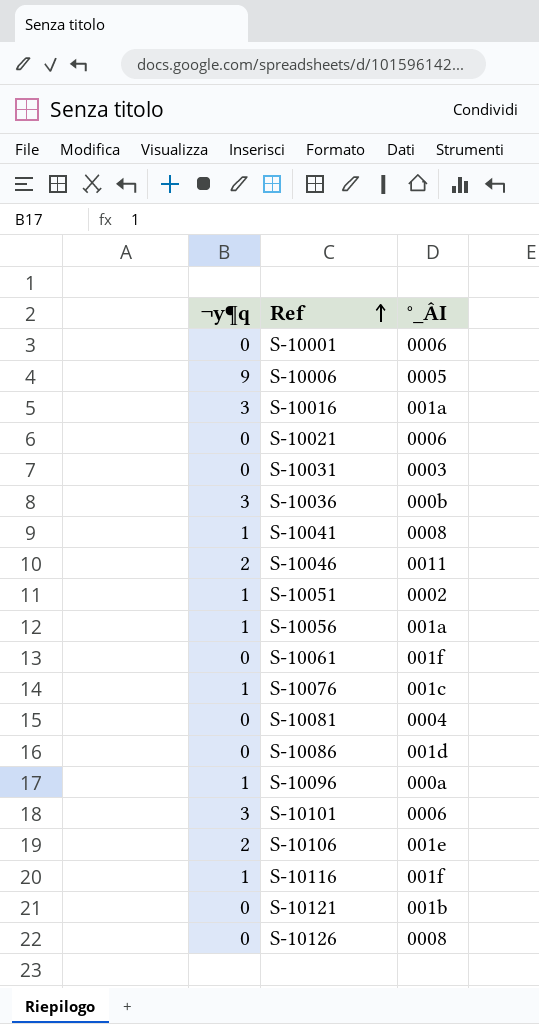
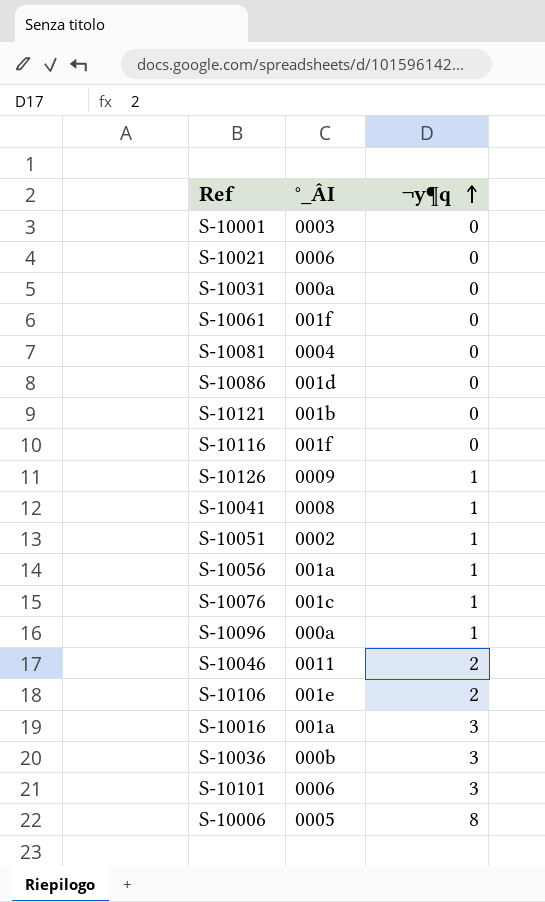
row order: Ref ascending -> ¬y¶q ascending
column ¬y¶q | position: 1 -> 3
S-10001 | °_ÂI: 0006 -> 0003
S-10031 | °_ÂI: 0003 -> 000a
S-10116 | ¬y¶q: 1 -> 0
S-10126 | °_ÂI: 0008 -> 0009
S-10126 | ¬y¶q: 0 -> 1
S-10006 | ¬y¶q: 9 -> 8

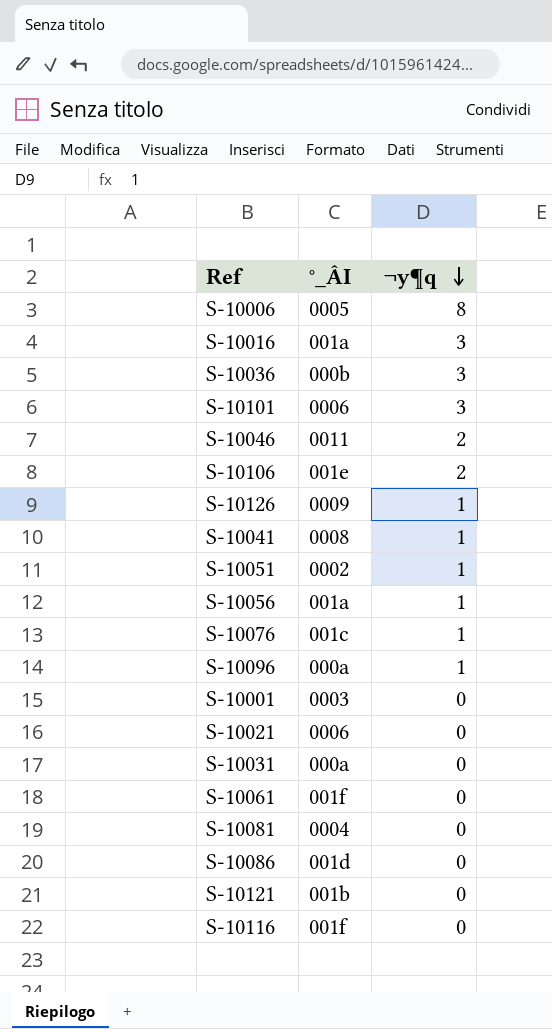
row order: ¬y¶q ascending -> ¬y¶q descending

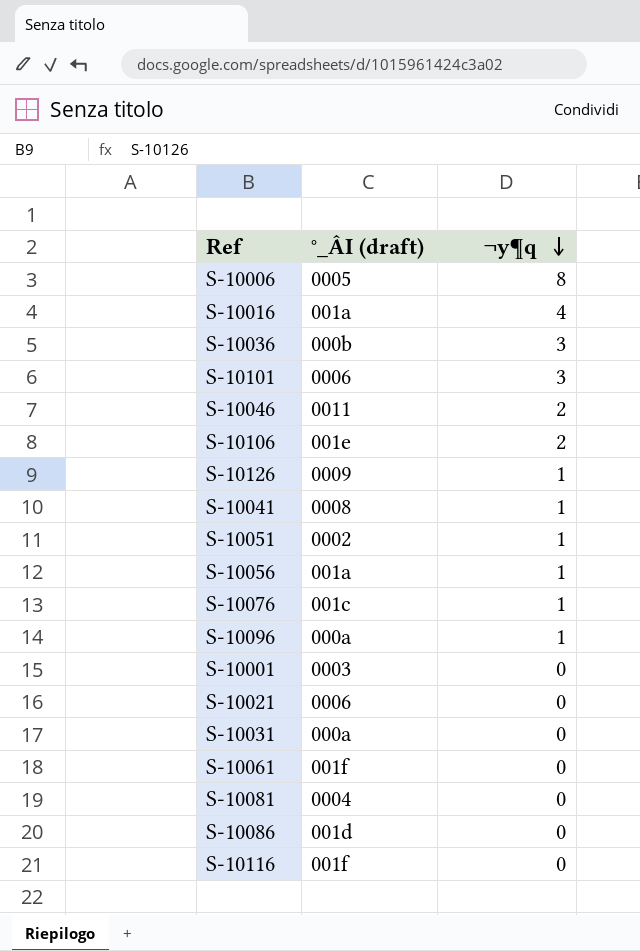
column name: °_ÂI -> °_ÂI (draft)
row S-10121: 001b | 0 -> none
S-10016 | ¬y¶q: 3 -> 4

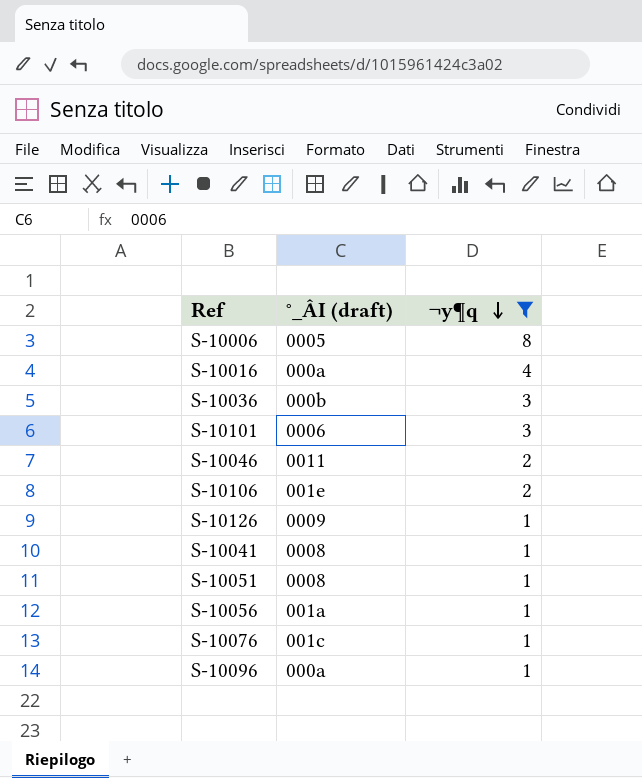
filter: none -> ¬y¶q != 0
S-10016 | °_ÂI (draft): 001a -> 000a
S-10051 | °_ÂI (draft): 0002 -> 0008

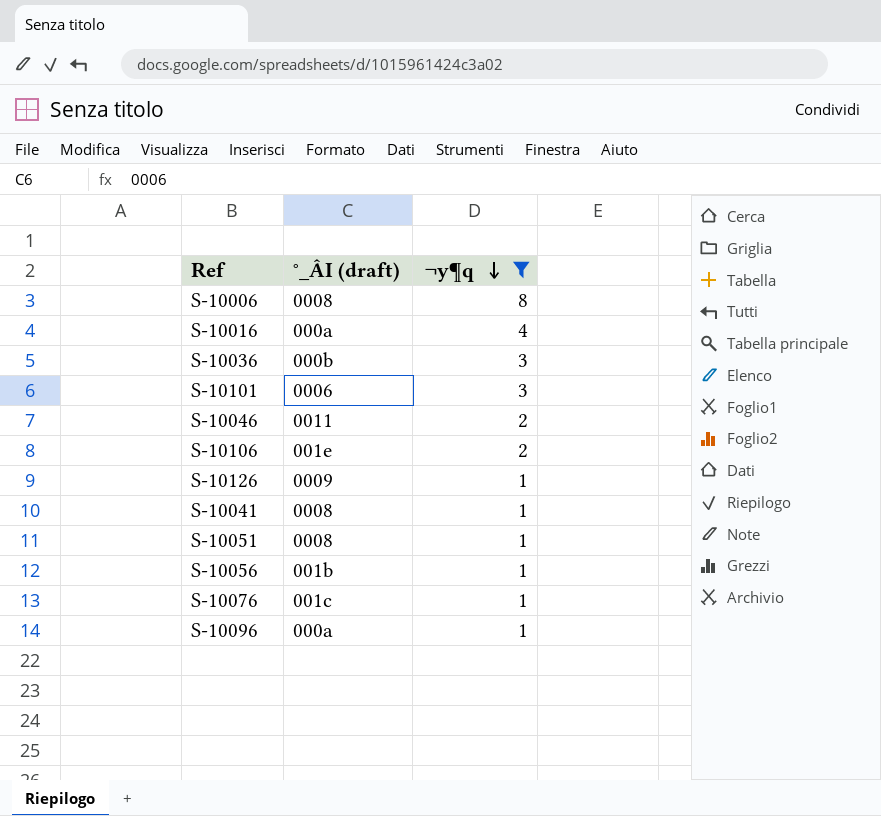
S-10006 | °_ÂI (draft): 0005 -> 0008
S-10056 | °_ÂI (draft): 001a -> 001b

